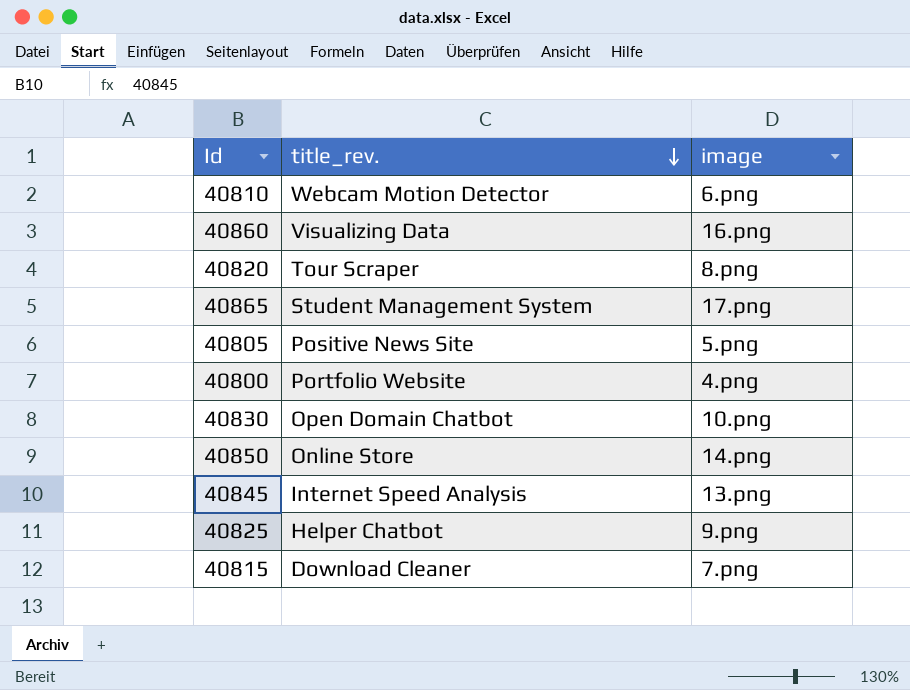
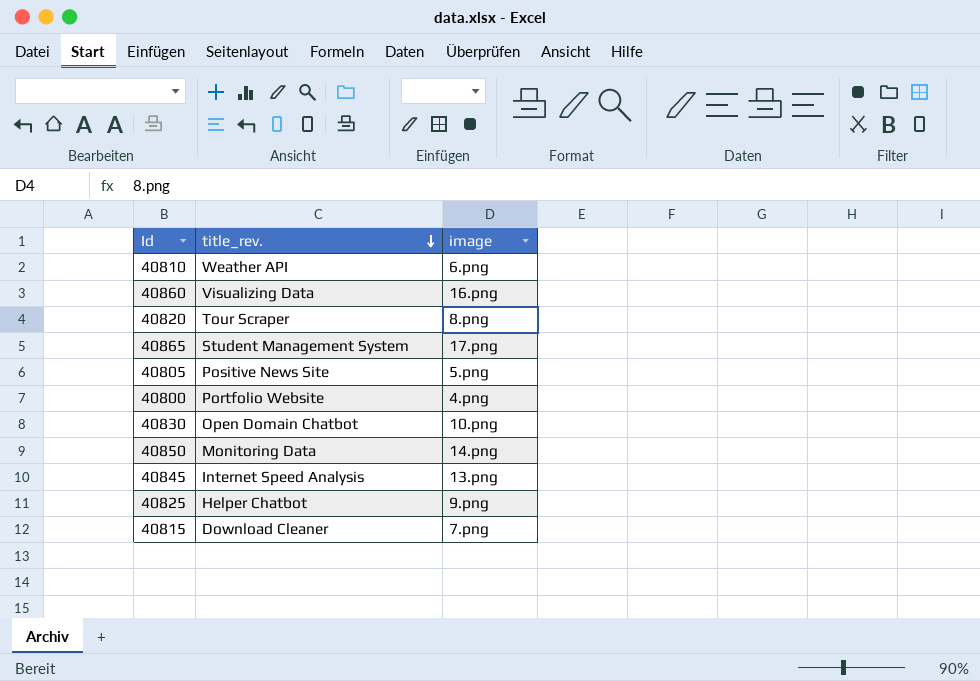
40810 | title_rev.: Webcam Motion Detector -> Weather API
40850 | title_rev.: Online Store -> Monitoring Data

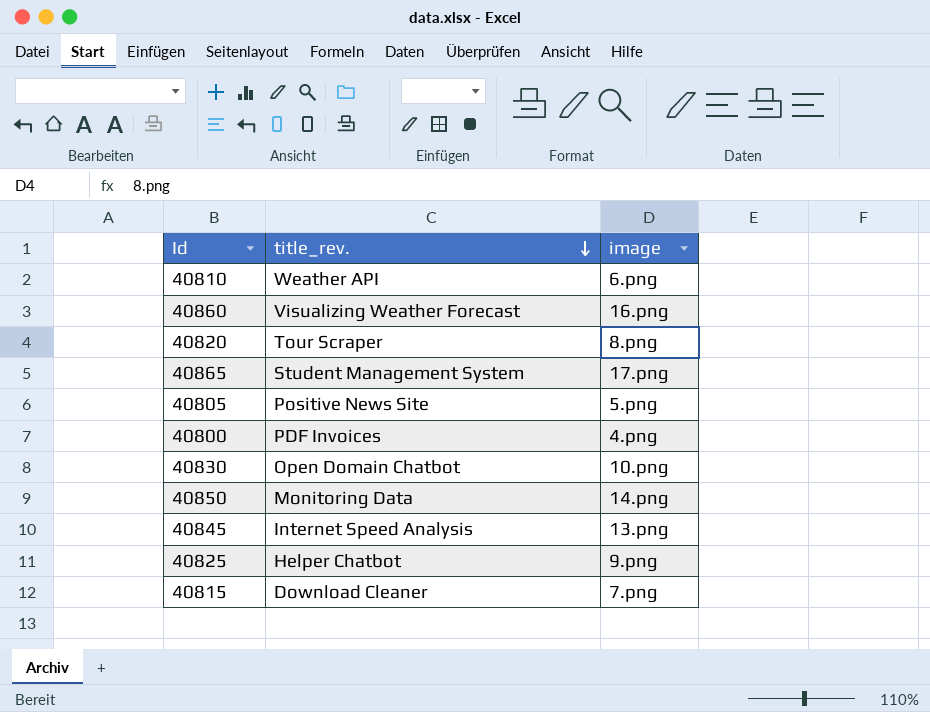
40860 | title_rev.: Visualizing Data -> Visualizing Weather Forecast
40800 | title_rev.: Portfolio Website -> PDF Invoices

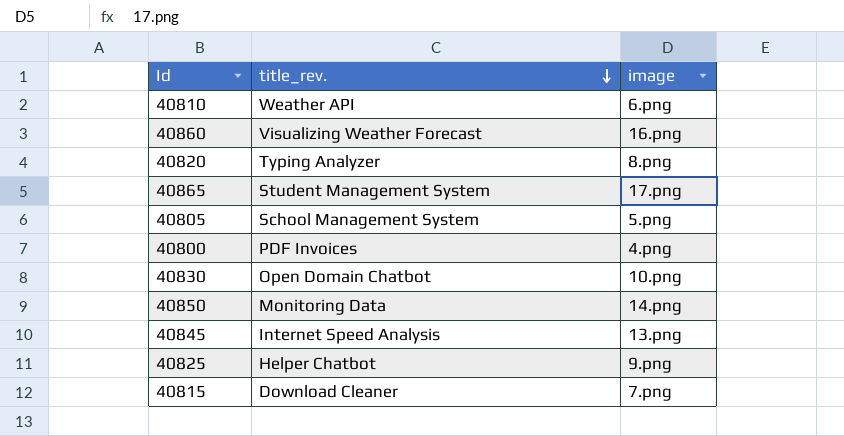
40820 | title_rev.: Tour Scraper -> Typing Analyzer
40805 | title_rev.: Positive News Site -> School Management System

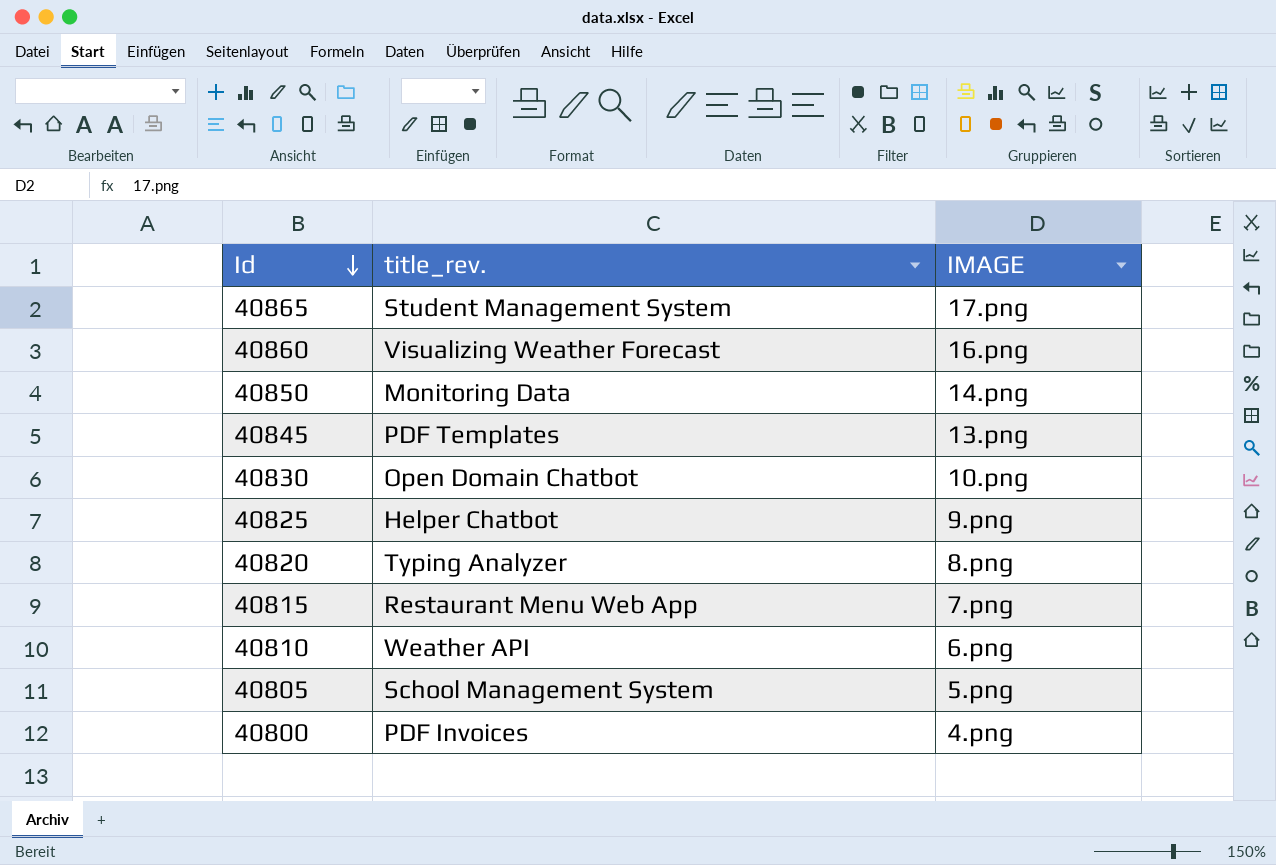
row order: title_rev. descending -> Id descending
column name: image -> IMAGE
40845 | title_rev.: Internet Speed Analysis -> PDF Templates
40815 | title_rev.: Download Cleaner -> Restaurant Menu Web App

